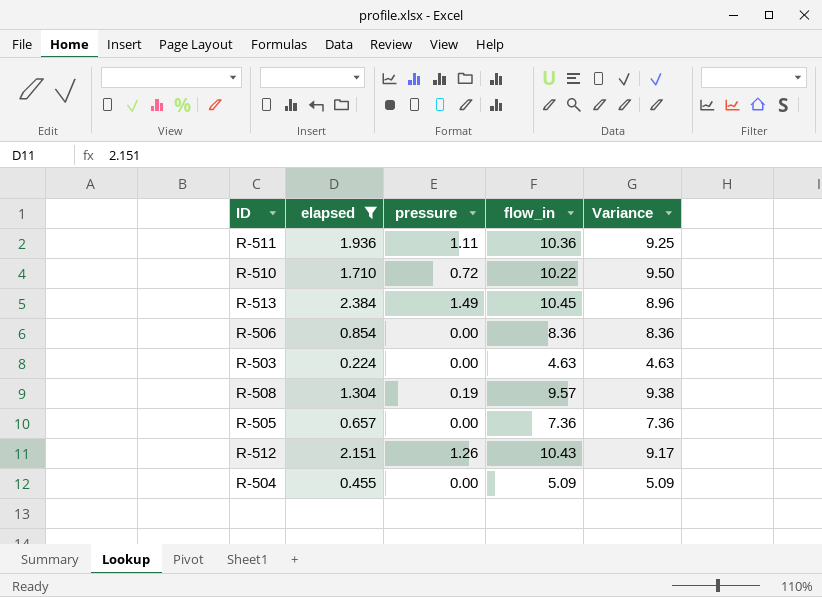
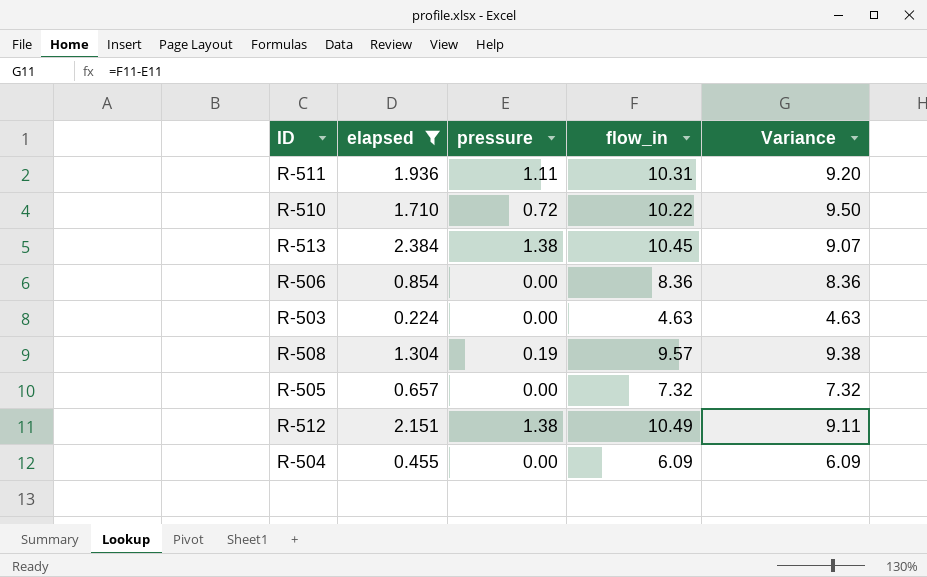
R-511 | flow_in: 10.36 -> 10.31
R-511 | Variance: 9.25 -> 9.20
R-513 | pressure: 1.49 -> 1.38
R-513 | Variance: 8.96 -> 9.07
R-505 | flow_in: 7.36 -> 7.32
R-505 | Variance: 7.36 -> 7.32
R-512 | pressure: 1.26 -> 1.38
R-512 | flow_in: 10.43 -> 10.49
R-512 | Variance: 9.17 -> 9.11
R-504 | flow_in: 5.09 -> 6.09
R-504 | Variance: 5.09 -> 6.09

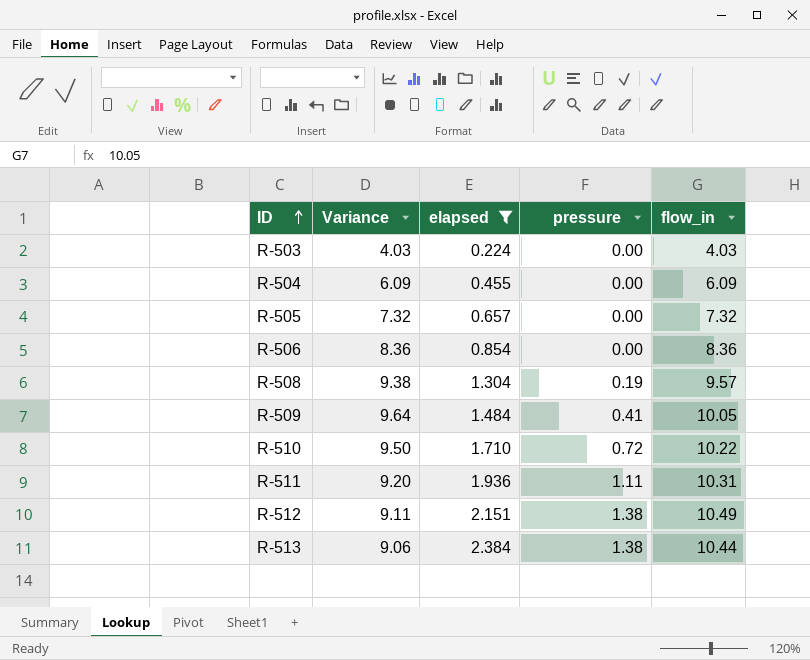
row order: none -> ID ascending
column Variance | position: 5 -> 2
R-503 | Variance: 4.63 -> 4.03
R-503 | flow_in: 4.63 -> 4.03
row R-509: none -> 9.64 | 1.484 | 0.41 | 10.05
R-513 | Variance: 9.07 -> 9.06
R-513 | flow_in: 10.45 -> 10.44

